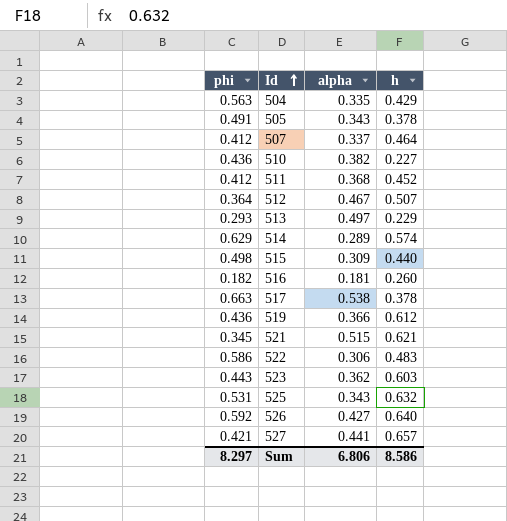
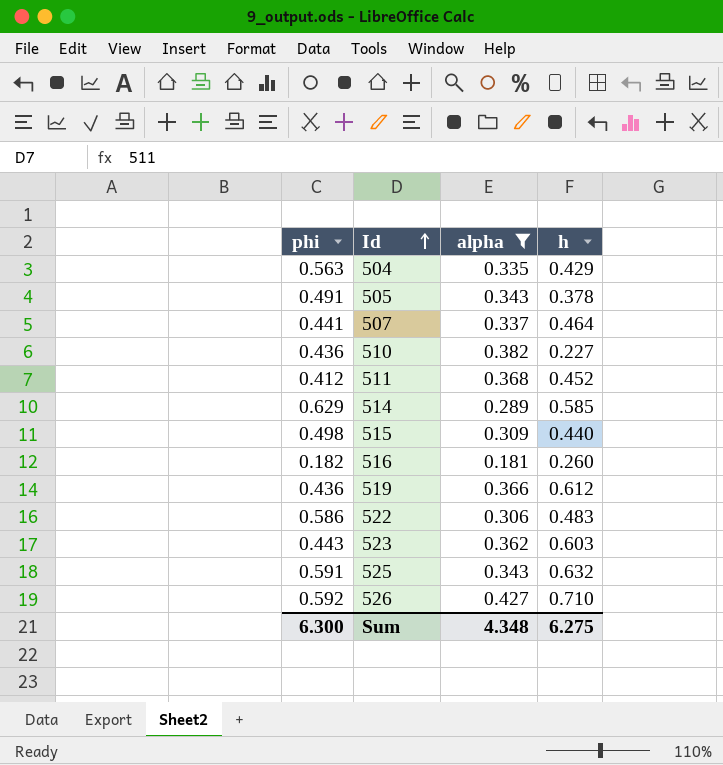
filter: none -> alpha <= 0.427
507 | phi: 0.412 -> 0.441
514 | h: 0.574 -> 0.585
525 | phi: 0.531 -> 0.591
526 | h: 0.640 -> 0.710
Sum | phi: 8.297 -> 6.300
Sum | alpha: 6.806 -> 4.348
Sum | h: 8.586 -> 6.275

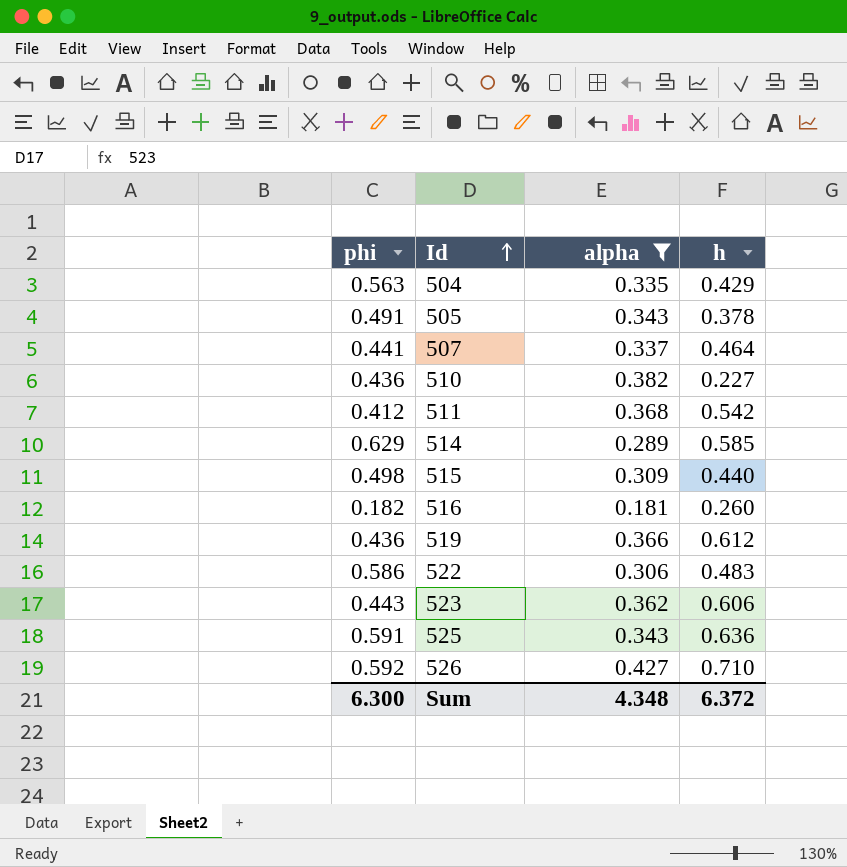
511 | h: 0.452 -> 0.542
523 | h: 0.603 -> 0.606
525 | h: 0.632 -> 0.636
Sum | h: 6.275 -> 6.372

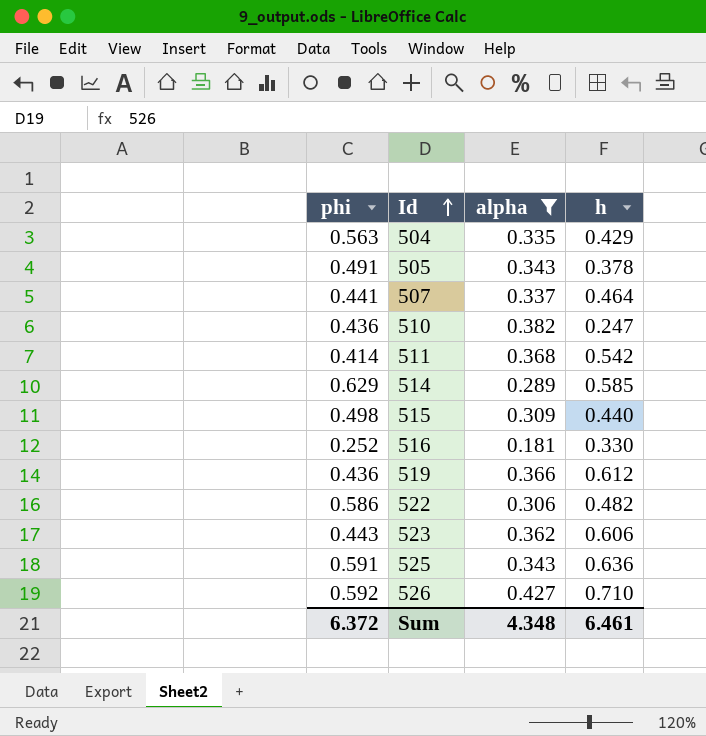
510 | h: 0.227 -> 0.247
511 | phi: 0.412 -> 0.414
516 | phi: 0.182 -> 0.252
516 | h: 0.260 -> 0.330
522 | h: 0.483 -> 0.482
Sum | phi: 6.300 -> 6.372
Sum | h: 6.372 -> 6.461

